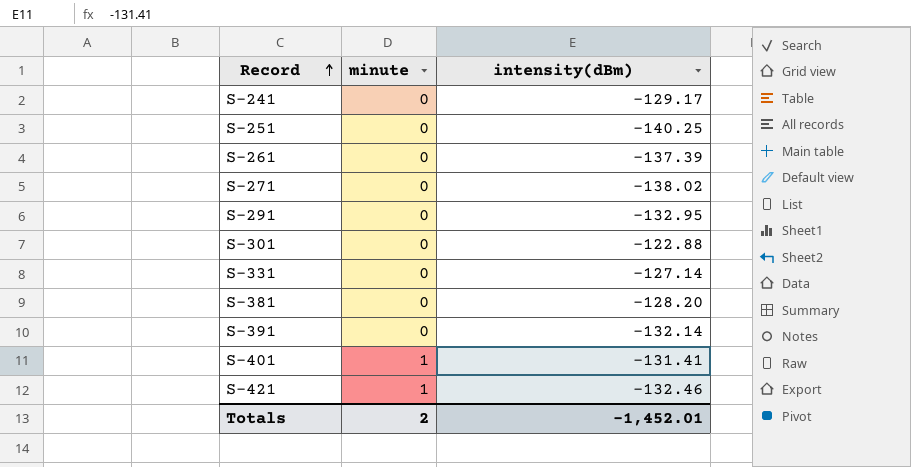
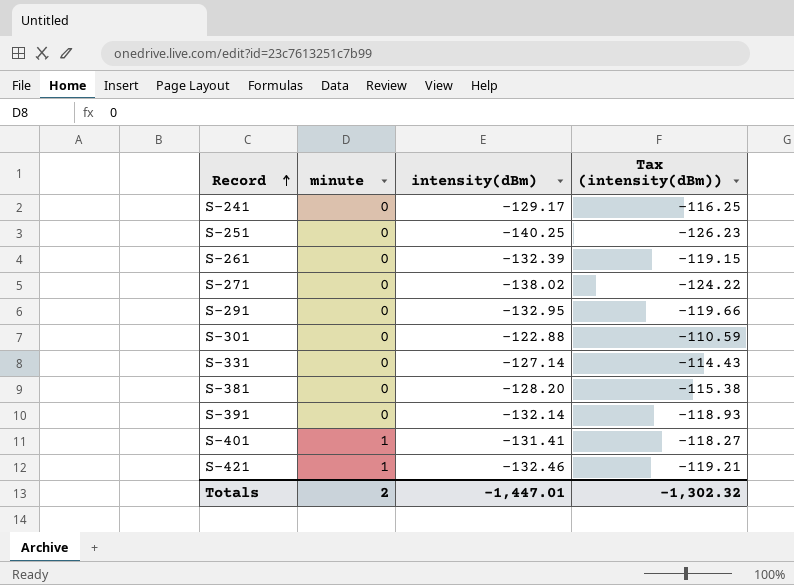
column Tax (intensity(dBm)) | formula: none -> [intensity(dBm)] * 0.9
S-261 | intensity(dBm): -137.39 -> -132.39
Totals | intensity(dBm): -1,452.01 -> -1,447.01

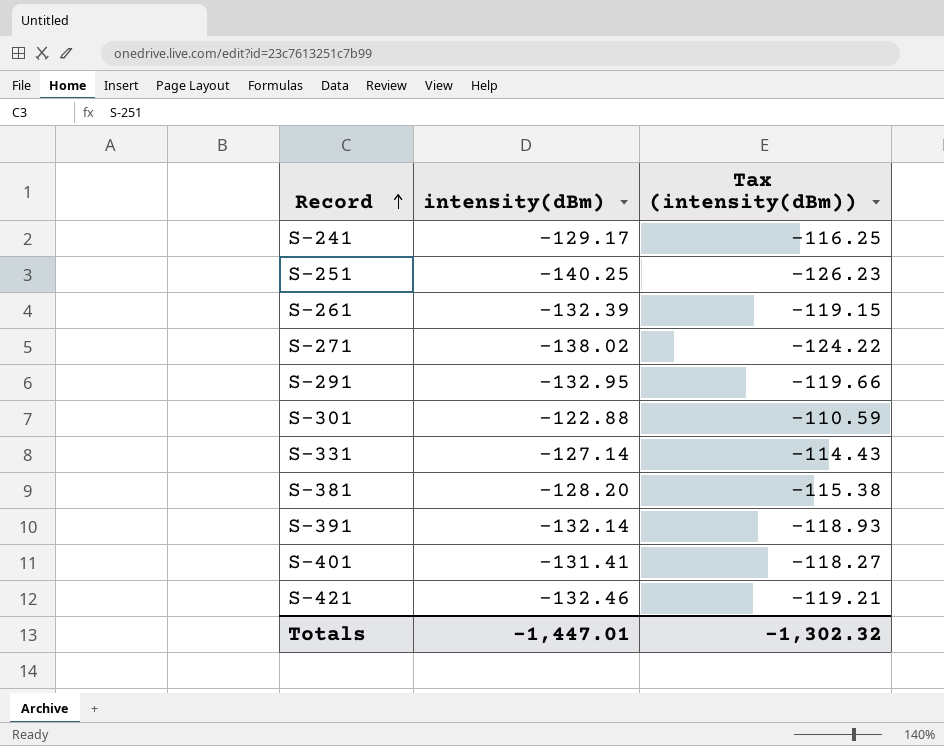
column minute | position: 2 -> none

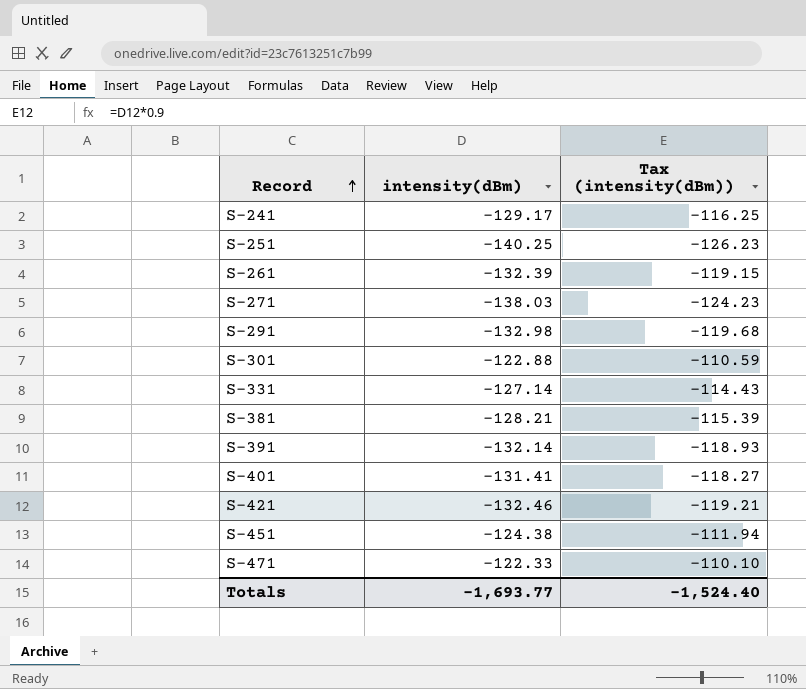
S-271 | intensity(dBm): -138.02 -> -138.03
S-271 | Tax (intensity(dBm)): -124.22 -> -124.23
S-291 | intensity(dBm): -132.95 -> -132.98
S-291 | Tax (intensity(dBm)): -119.66 -> -119.68
S-381 | intensity(dBm): -128.20 -> -128.21
S-381 | Tax (intensity(dBm)): -115.38 -> -115.39
row S-451: none -> -124.38 | -111.94
row S-471: none -> -122.33 | -110.10
Totals | intensity(dBm): -1,447.01 -> -1,693.77
Totals | Tax (intensity(dBm)): -1,302.32 -> -1,524.40

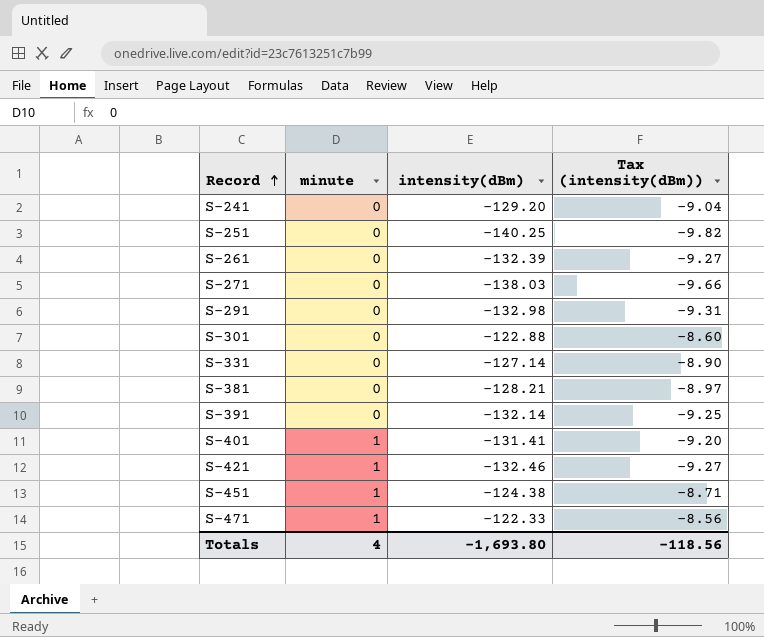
column minute | position: none -> 2
column Tax (intensity(dBm)) | formula: [intensity(dBm)] * 0.9 -> [intensity(dBm)] * 0.07
S-241 | intensity(dBm): -129.17 -> -129.20
Totals | intensity(dBm): -1,693.77 -> -1,693.80
Totals | Tax (intensity(dBm)): -1,524.40 -> -118.56

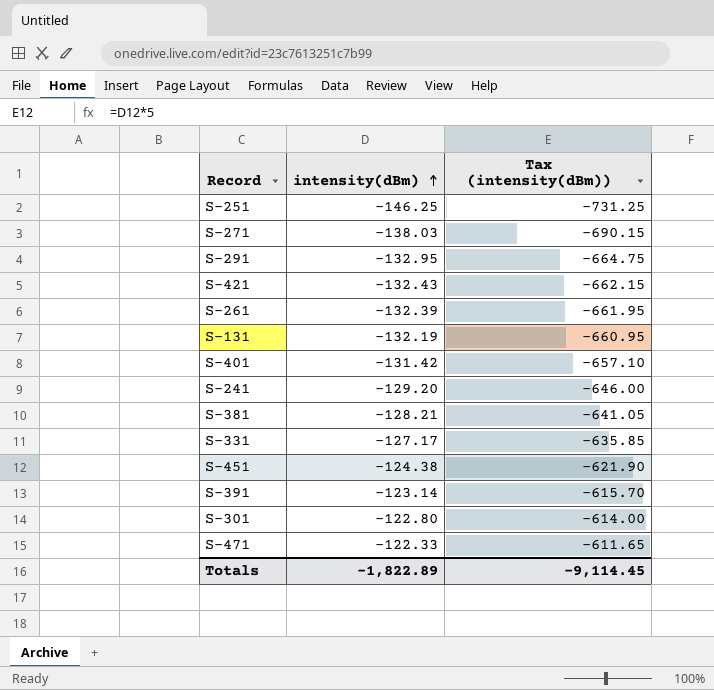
row order: Record ascending -> intensity(dBm) ascending
column minute | position: 2 -> none
column Tax (intensity(dBm)) | formula: [intensity(dBm)] * 0.07 -> [intensity(dBm)] * 5
S-251 | intensity(dBm): -140.25 -> -146.25
S-291 | intensity(dBm): -132.98 -> -132.95
S-421 | intensity(dBm): -132.46 -> -132.43
row S-131: none -> -132.19 | -660.95
S-401 | intensity(dBm): -131.41 -> -131.42
S-331 | intensity(dBm): -127.14 -> -127.17
S-391 | intensity(dBm): -132.14 -> -123.14
S-301 | intensity(dBm): -122.88 -> -122.80
Totals | intensity(dBm): -1,693.80 -> -1,822.89
Totals | Tax (intensity(dBm)): -118.56 -> -9,114.45

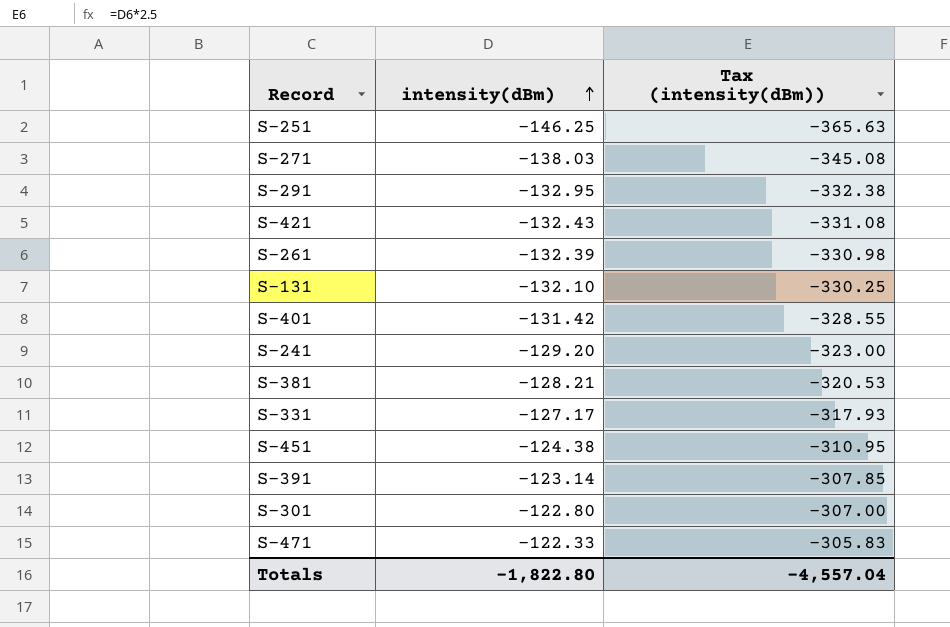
column Tax (intensity(dBm)) | formula: [intensity(dBm)] * 5 -> [intensity(dBm)] * 2.5
S-131 | intensity(dBm): -132.19 -> -132.10
Totals | intensity(dBm): -1,822.89 -> -1,822.80
Totals | Tax (intensity(dBm)): -9,114.45 -> -4,557.04

